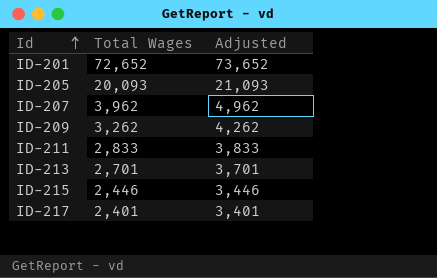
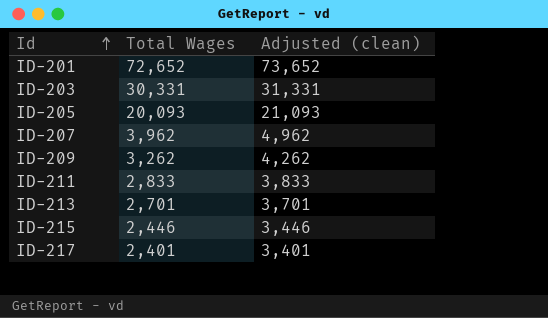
column name: Adjusted -> Adjusted (clean)
row ID-203: none -> 30,331 | 31,331

